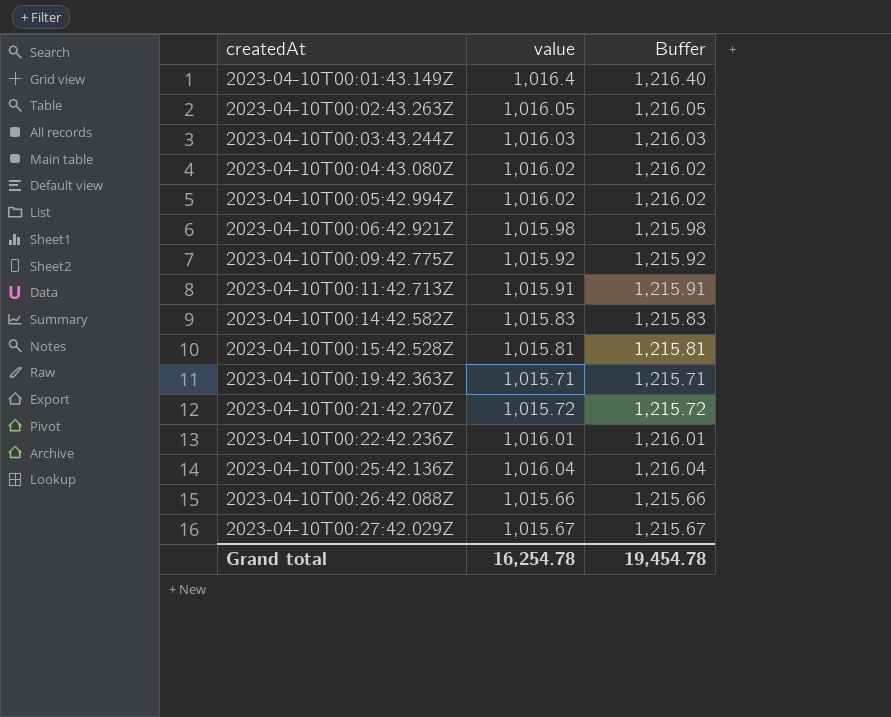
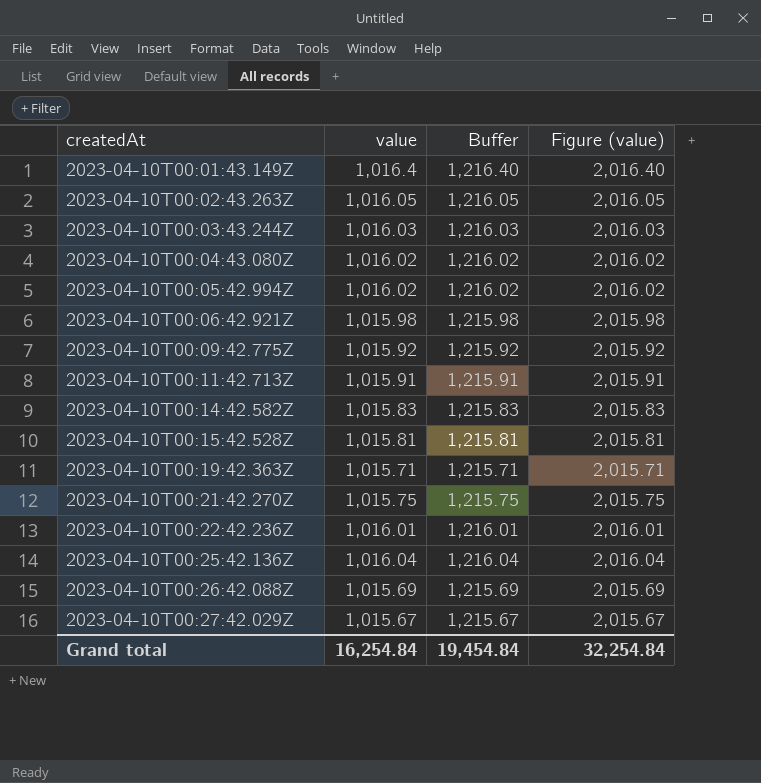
column Figure (value) | formula: none -> [value] + 1000
2023-04-10T00:21:42.270Z | value: 1,015.72 -> 1,015.75
2023-04-10T00:21:42.270Z | Buffer: 1,215.72 -> 1,215.75
2023-04-10T00:26:42.088Z | value: 1,015.66 -> 1,015.69
2023-04-10T00:26:42.088Z | Buffer: 1,215.66 -> 1,215.69
Grand total | value: 16,254.78 -> 16,254.84
Grand total | Buffer: 19,454.78 -> 19,454.84

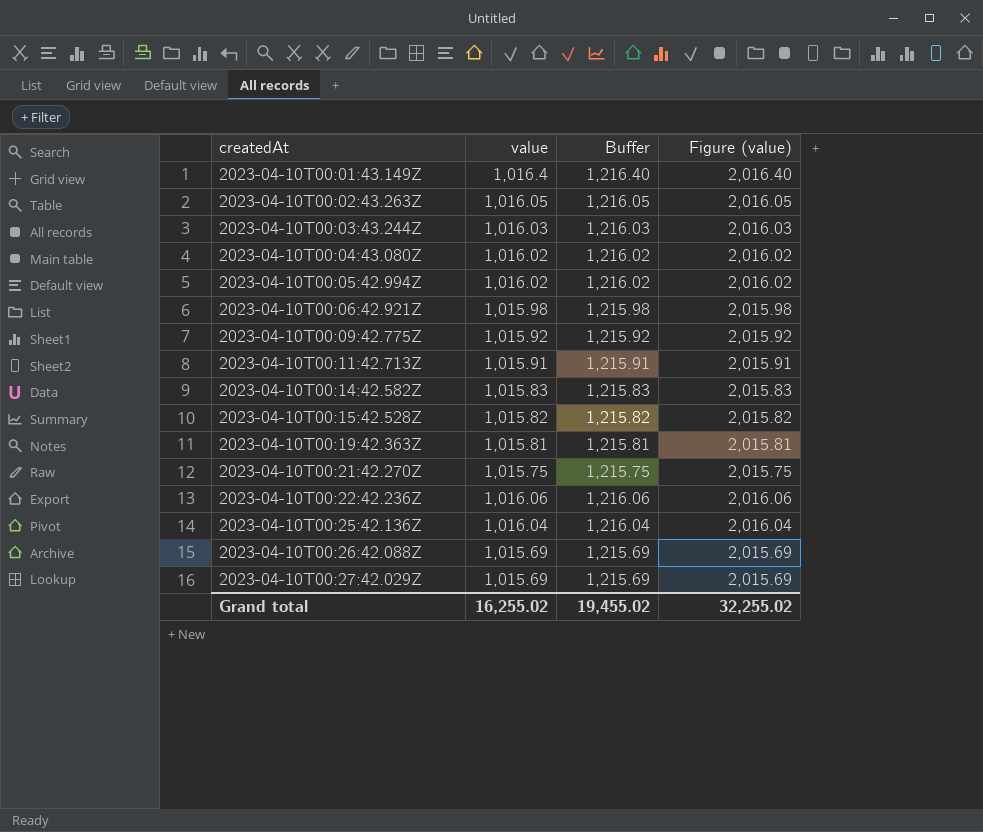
2023-04-10T00:15:42.528Z | value: 1,015.81 -> 1,015.82
2023-04-10T00:15:42.528Z | Buffer: 1,215.81 -> 1,215.82
2023-04-10T00:15:42.528Z | Figure (value): 2,015.81 -> 2,015.82
2023-04-10T00:19:42.363Z | value: 1,015.71 -> 1,015.81
2023-04-10T00:19:42.363Z | Buffer: 1,215.71 -> 1,215.81
2023-04-10T00:19:42.363Z | Figure (value): 2,015.71 -> 2,015.81
2023-04-10T00:22:42.236Z | value: 1,016.01 -> 1,016.06
2023-04-10T00:22:42.236Z | Buffer: 1,216.01 -> 1,216.06
2023-04-10T00:22:42.236Z | Figure (value): 2,016.01 -> 2,016.06
2023-04-10T00:27:42.029Z | value: 1,015.67 -> 1,015.69
2023-04-10T00:27:42.029Z | Buffer: 1,215.67 -> 1,215.69
2023-04-10T00:27:42.029Z | Figure (value): 2,015.67 -> 2,015.69
Grand total | value: 16,254.84 -> 16,255.02
Grand total | Buffer: 19,454.84 -> 19,455.02
Grand total | Figure (value): 32,254.84 -> 32,255.02

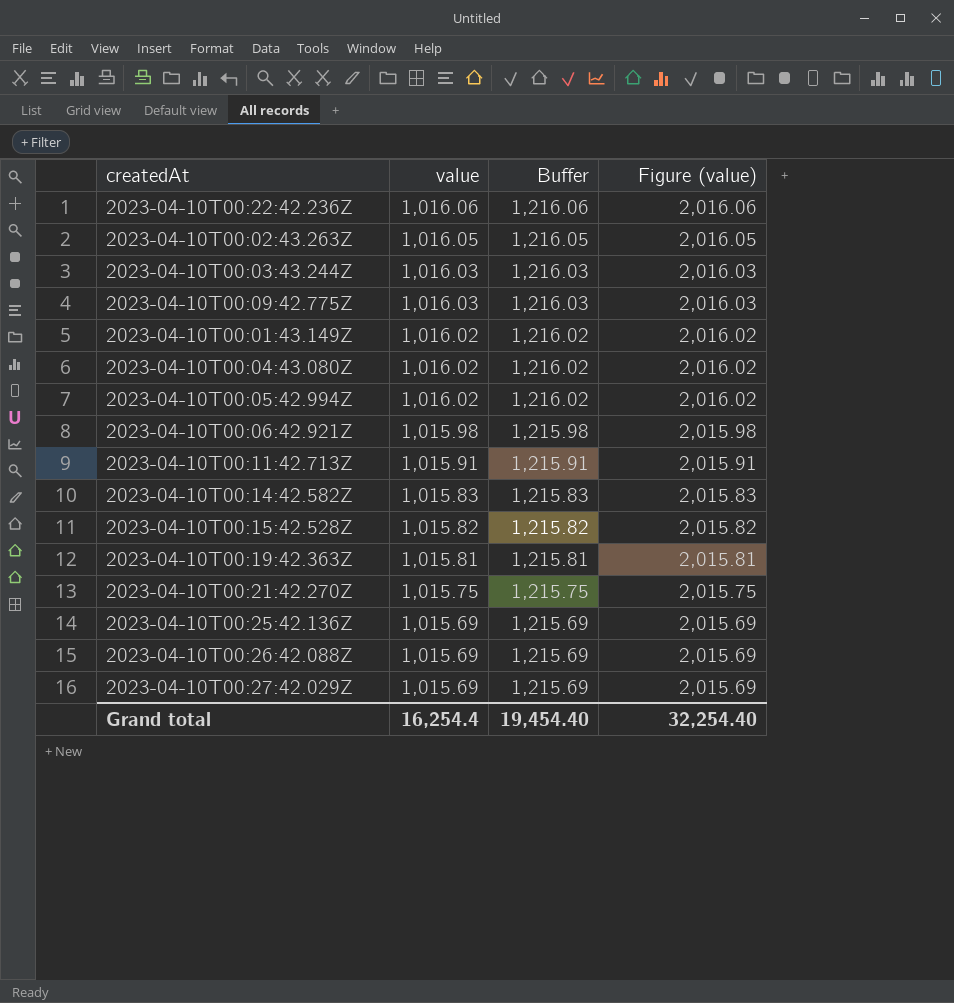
row order: createdAt ascending -> value descending
2023-04-10T00:09:42.775Z | value: 1,015.92 -> 1,016.03
2023-04-10T00:09:42.775Z | Buffer: 1,215.92 -> 1,216.03
2023-04-10T00:09:42.775Z | Figure (value): 2,015.92 -> 2,016.03
2023-04-10T00:01:43.149Z | value: 1,016.4 -> 1,016.02
2023-04-10T00:01:43.149Z | Buffer: 1,216.40 -> 1,216.02
2023-04-10T00:01:43.149Z | Figure (value): 2,016.40 -> 2,016.02
2023-04-10T00:25:42.136Z | value: 1,016.04 -> 1,015.69
2023-04-10T00:25:42.136Z | Buffer: 1,216.04 -> 1,215.69
2023-04-10T00:25:42.136Z | Figure (value): 2,016.04 -> 2,015.69
Grand total | value: 16,255.02 -> 16,254.4
Grand total | Buffer: 19,455.02 -> 19,454.40
Grand total | Figure (value): 32,255.02 -> 32,254.40

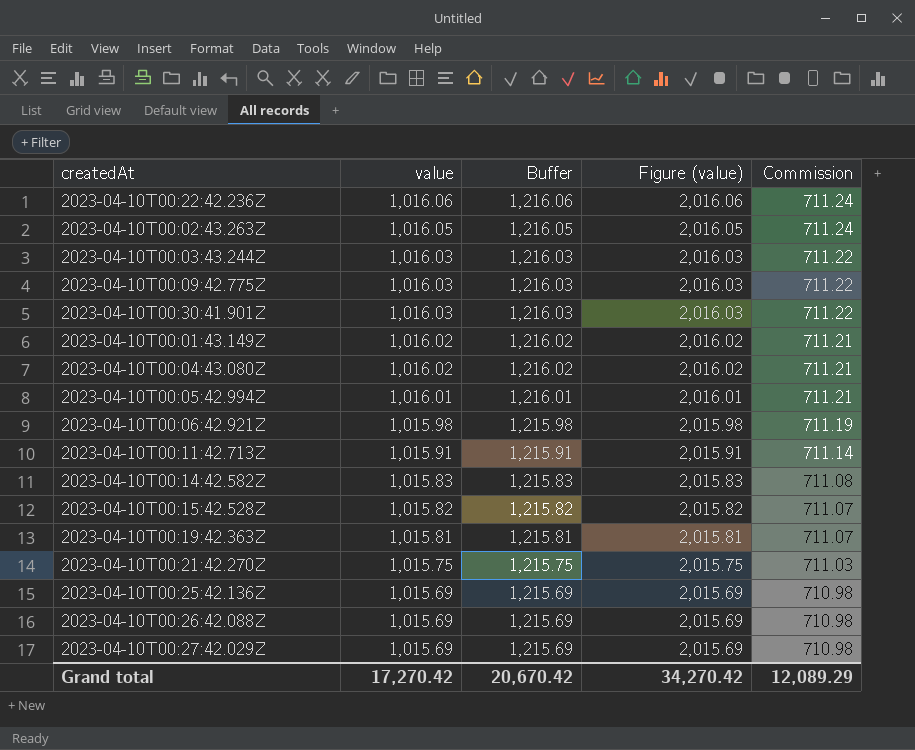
column Commission | formula: none -> [value] * 0.7
row 2023-04-10T00:30:41.901Z: none -> 1,016.03 | 1,216.03 | 2,016.03 | 711.22
2023-04-10T00:05:42.994Z | value: 1,016.02 -> 1,016.01
2023-04-10T00:05:42.994Z | Buffer: 1,216.02 -> 1,216.01
2023-04-10T00:05:42.994Z | Figure (value): 2,016.02 -> 2,016.01
Grand total | value: 16,254.4 -> 17,270.42
Grand total | Buffer: 19,454.40 -> 20,670.42
Grand total | Figure (value): 32,254.40 -> 34,270.42

